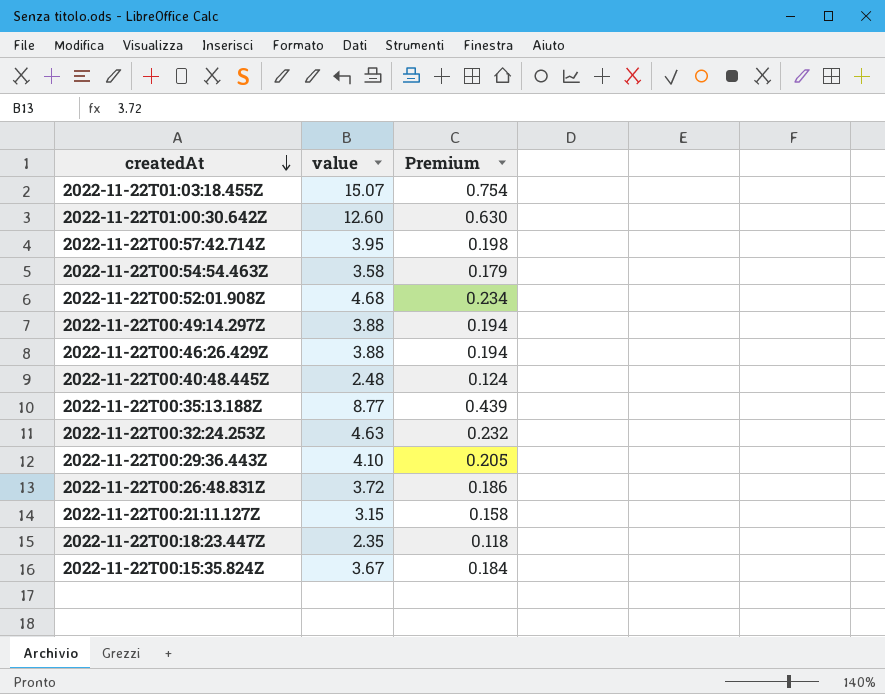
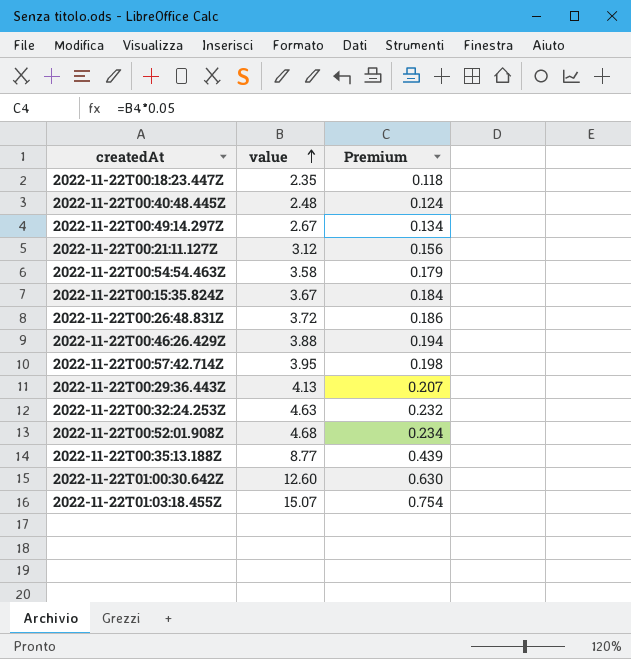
row order: createdAt descending -> value ascending
2022-11-22T00:49:14.297Z | value: 3.88 -> 2.67
2022-11-22T00:49:14.297Z | Premium: 0.194 -> 0.134
2022-11-22T00:21:11.127Z | value: 3.15 -> 3.12
2022-11-22T00:21:11.127Z | Premium: 0.158 -> 0.156
2022-11-22T00:29:36.443Z | value: 4.10 -> 4.13
2022-11-22T00:29:36.443Z | Premium: 0.205 -> 0.207

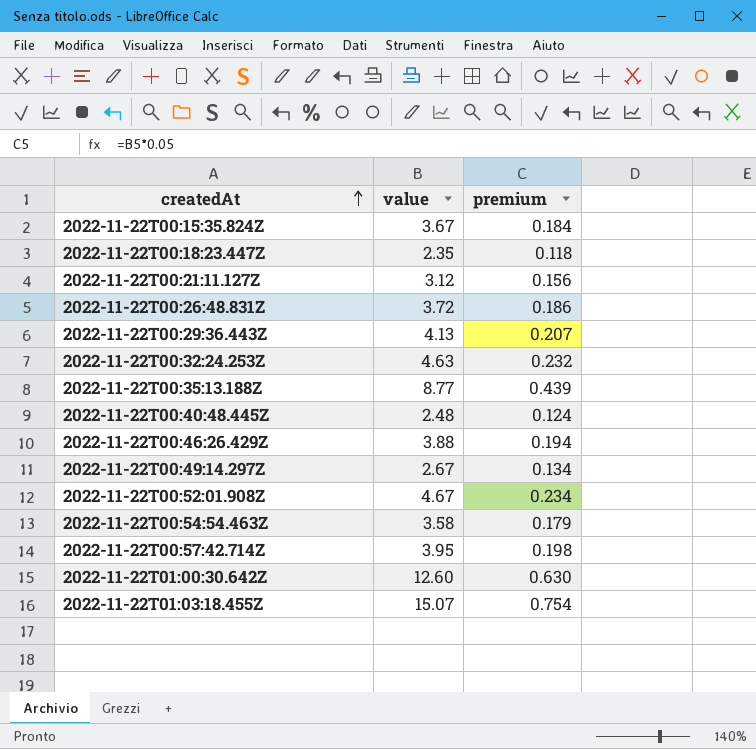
row order: value ascending -> createdAt ascending
column name: Premium -> premium
2022-11-22T00:52:01.908Z | value: 4.68 -> 4.67

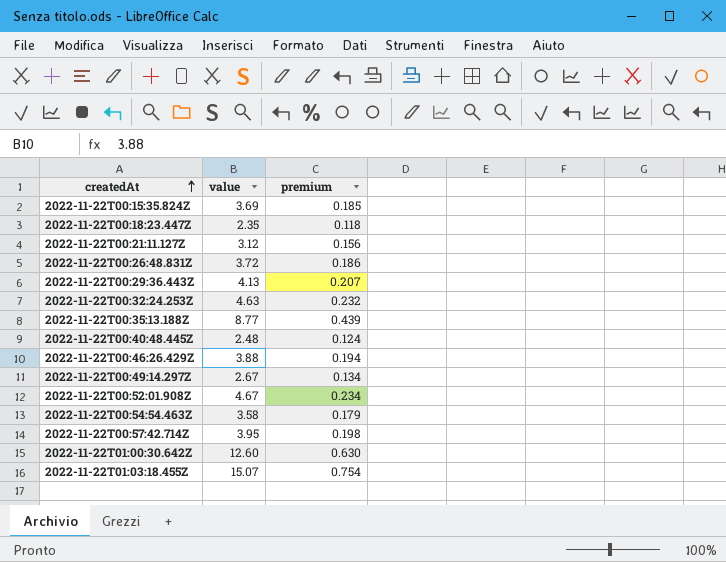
2022-11-22T00:15:35.824Z | value: 3.67 -> 3.69
2022-11-22T00:15:35.824Z | premium: 0.184 -> 0.185

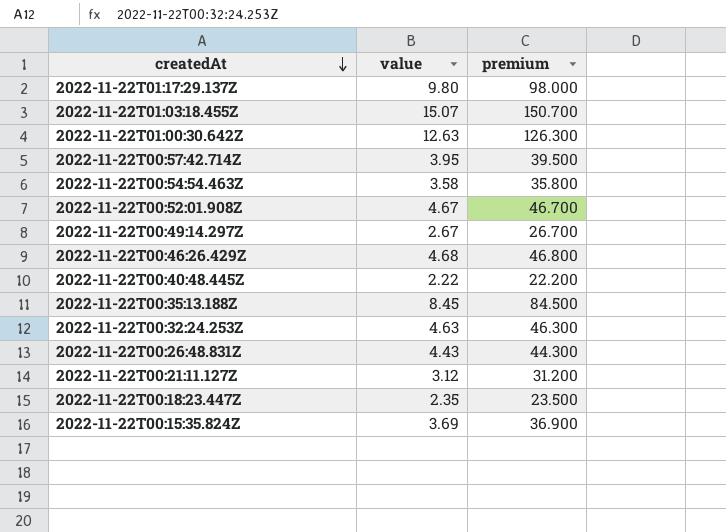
row order: createdAt ascending -> createdAt descending
column premium | formula: [value] * 0.05 -> [value] * 10
row 2022-11-22T00:29:36.443Z: 4.13 | 0.207 -> none
row 2022-11-22T01:17:29.137Z: none -> 9.80 | 98.000
2022-11-22T01:00:30.642Z | value: 12.60 -> 12.63
2022-11-22T00:46:26.429Z | value: 3.88 -> 4.68
2022-11-22T00:40:48.445Z | value: 2.48 -> 2.22
2022-11-22T00:35:13.188Z | value: 8.77 -> 8.45
2022-11-22T00:26:48.831Z | value: 3.72 -> 4.43

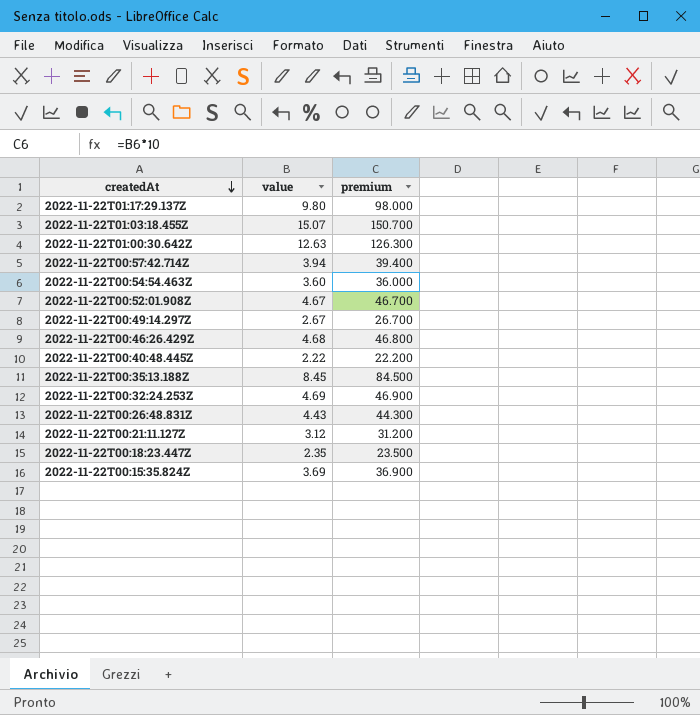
2022-11-22T00:57:42.714Z | value: 3.95 -> 3.94
2022-11-22T00:57:42.714Z | premium: 39.500 -> 39.400
2022-11-22T00:54:54.463Z | value: 3.58 -> 3.60
2022-11-22T00:54:54.463Z | premium: 35.800 -> 36.000
2022-11-22T00:32:24.253Z | value: 4.63 -> 4.69
2022-11-22T00:32:24.253Z | premium: 46.300 -> 46.900

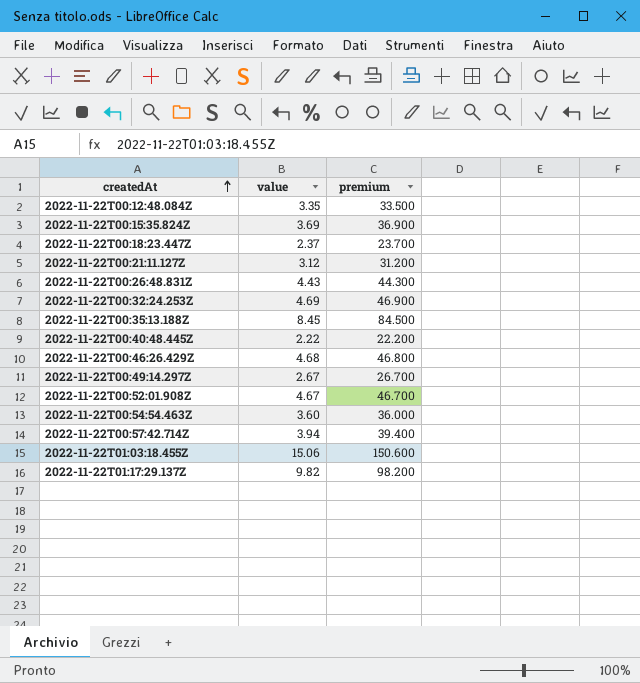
row order: createdAt descending -> createdAt ascending
row 2022-11-22T01:00:30.642Z: 12.63 | 126.300 -> none
row 2022-11-22T00:12:48.084Z: none -> 3.35 | 33.500
2022-11-22T00:18:23.447Z | value: 2.35 -> 2.37
2022-11-22T00:18:23.447Z | premium: 23.500 -> 23.700
2022-11-22T01:03:18.455Z | value: 15.07 -> 15.06
2022-11-22T01:03:18.455Z | premium: 150.700 -> 150.600
2022-11-22T01:17:29.137Z | value: 9.80 -> 9.82
2022-11-22T01:17:29.137Z | premium: 98.000 -> 98.200

